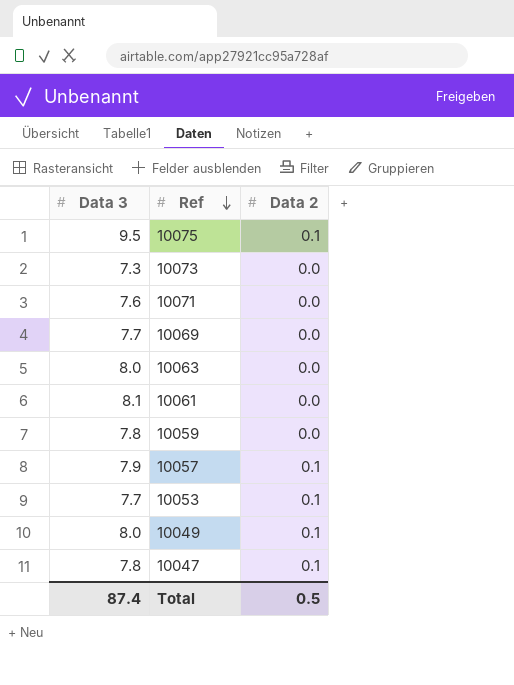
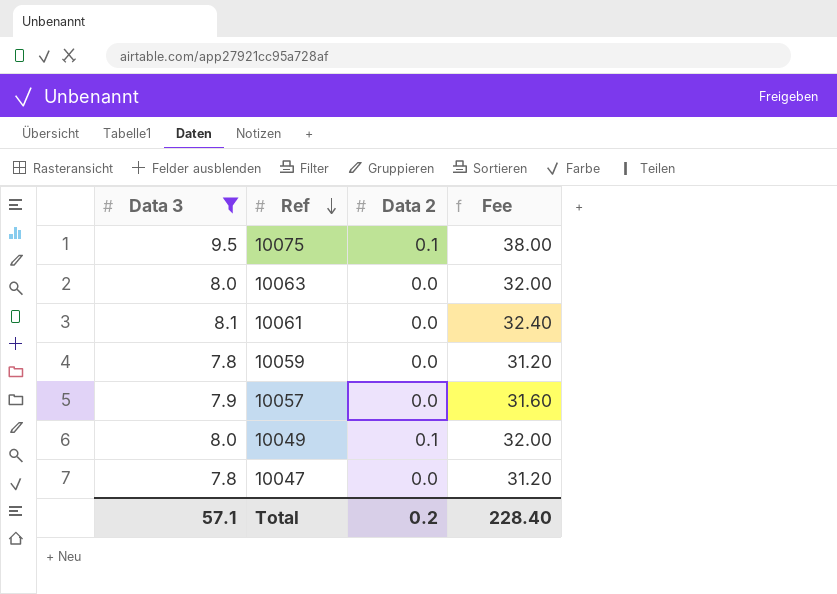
filter: none -> Data 3 >= 7.8
column Fee | formula: none -> [Data 3] * 4
10057 | Data 2: 0.1 -> 0.0
10047 | Data 2: 0.1 -> 0.0
Total | Data 3: 87.4 -> 57.1
Total | Data 2: 0.5 -> 0.2

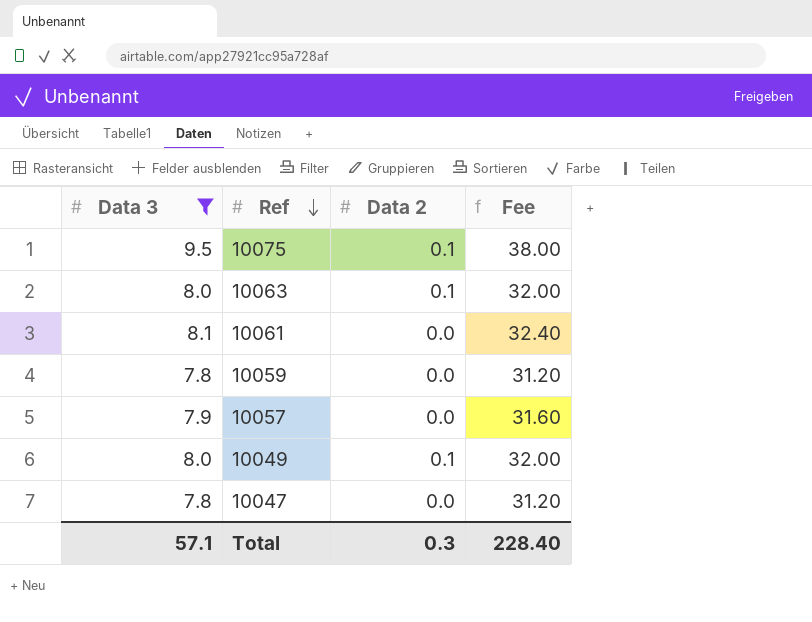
10063 | Data 2: 0.0 -> 0.1
Total | Data 2: 0.2 -> 0.3

